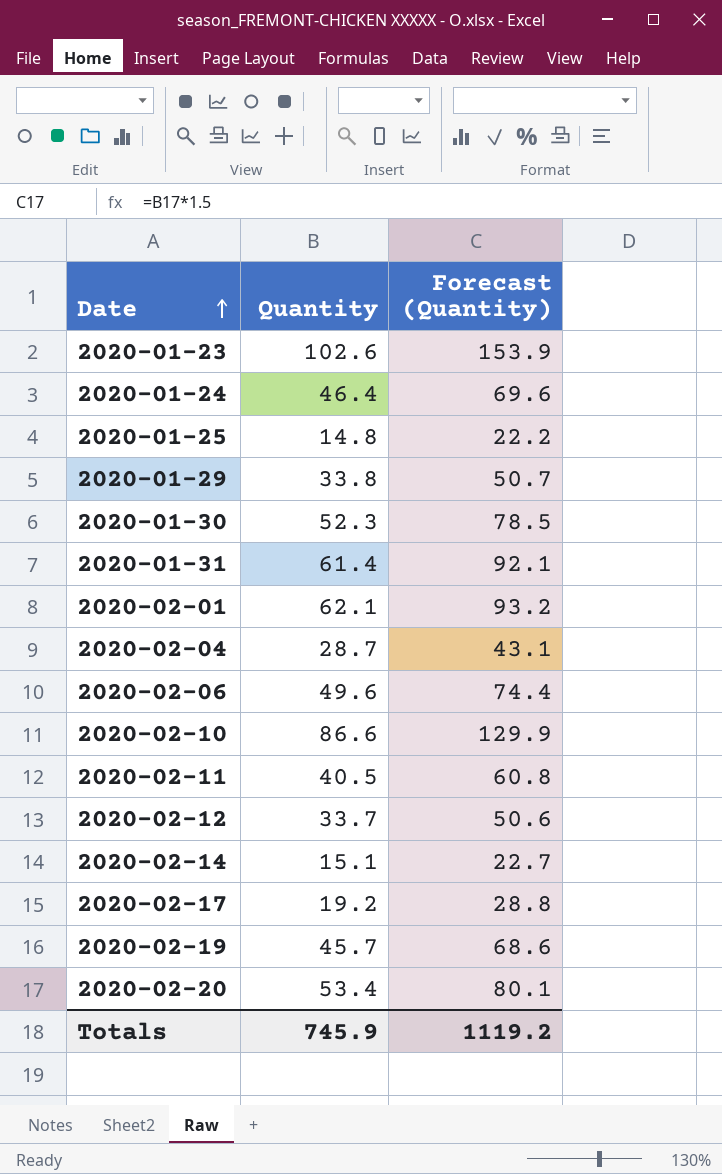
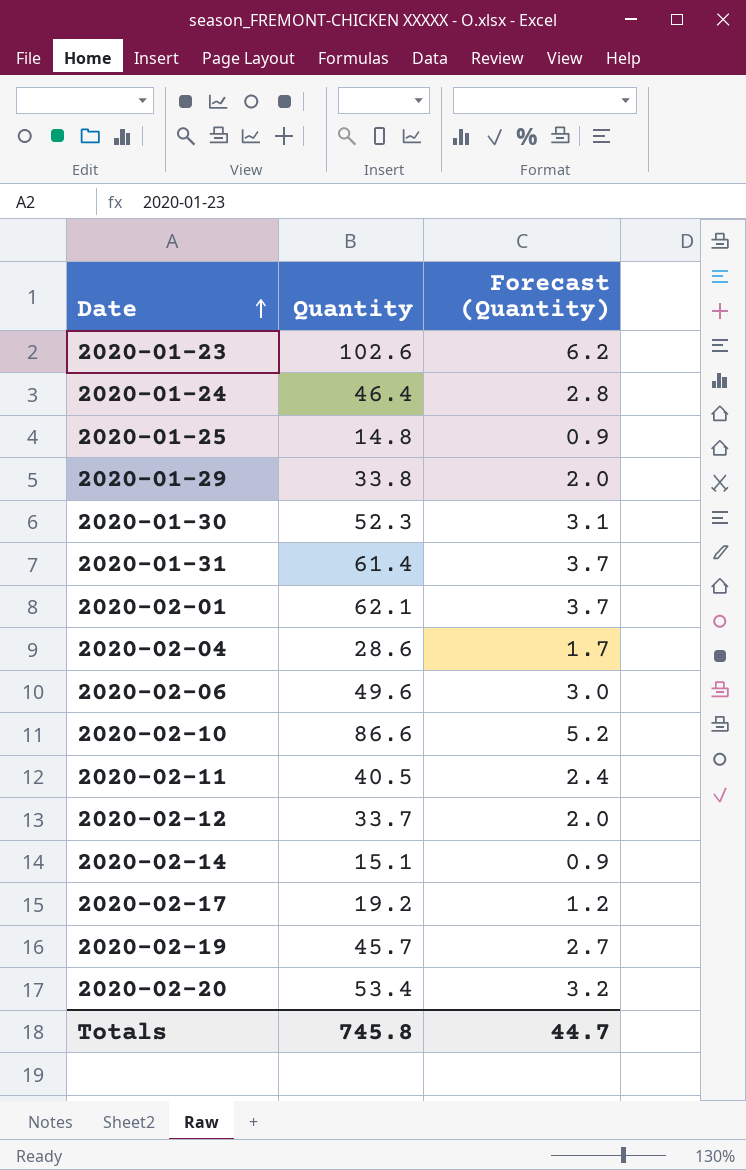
column Forecast (Quantity) | formula: [Quantity] * 1.5 -> [Quantity] * 0.06
2020-02-04 | Quantity: 28.7 -> 28.6
Totals | Quantity: 745.9 -> 745.8
Totals | Forecast (Quantity): 1119.2 -> 44.7

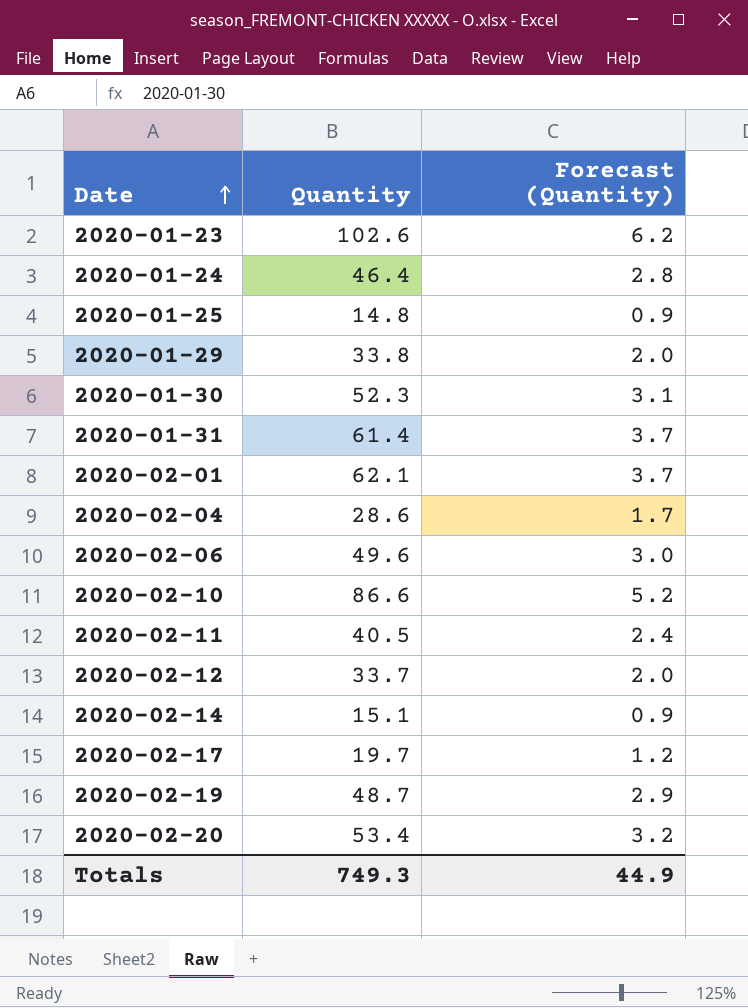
2020-02-17 | Quantity: 19.2 -> 19.7
2020-02-19 | Quantity: 45.7 -> 48.7
2020-02-19 | Forecast (Quantity): 2.7 -> 2.9
Totals | Quantity: 745.8 -> 749.3
Totals | Forecast (Quantity): 44.7 -> 44.9

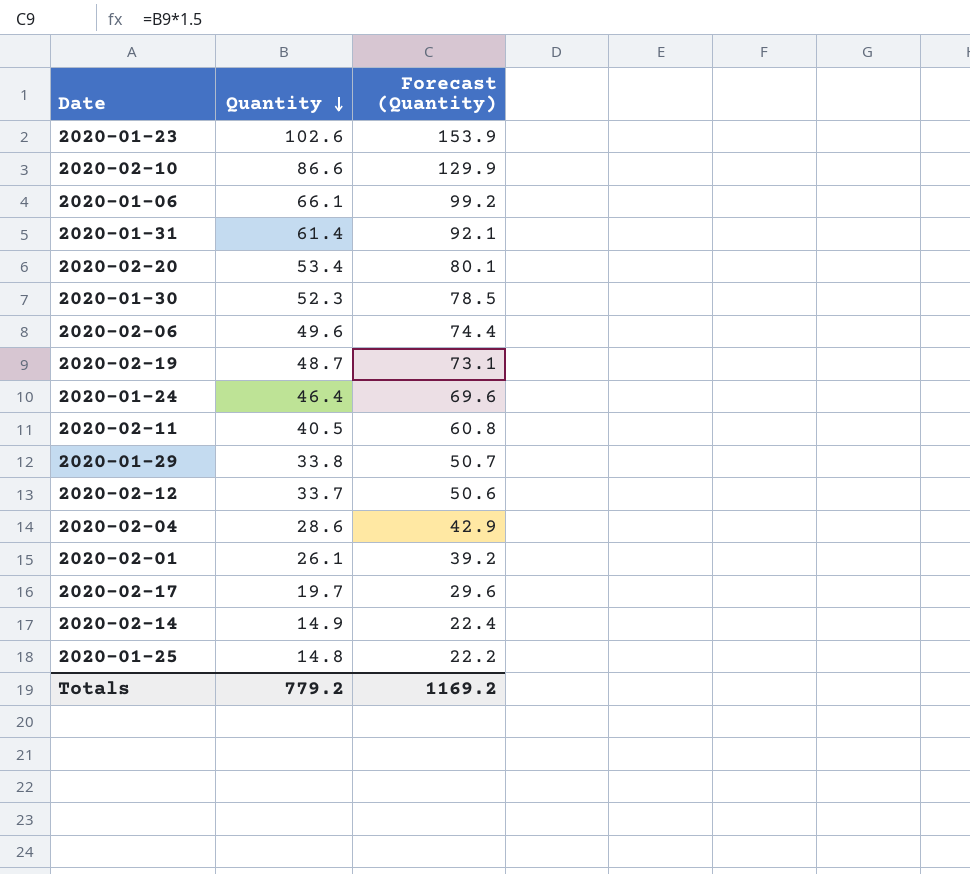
row order: Date ascending -> Quantity descending
column Forecast (Quantity) | formula: [Quantity] * 0.06 -> [Quantity] * 1.5
row 2020-01-06: none -> 66.1 | 99.2
2020-02-01 | Quantity: 62.1 -> 26.1
2020-02-14 | Quantity: 15.1 -> 14.9
Totals | Quantity: 749.3 -> 779.2
Totals | Forecast (Quantity): 44.9 -> 1169.2

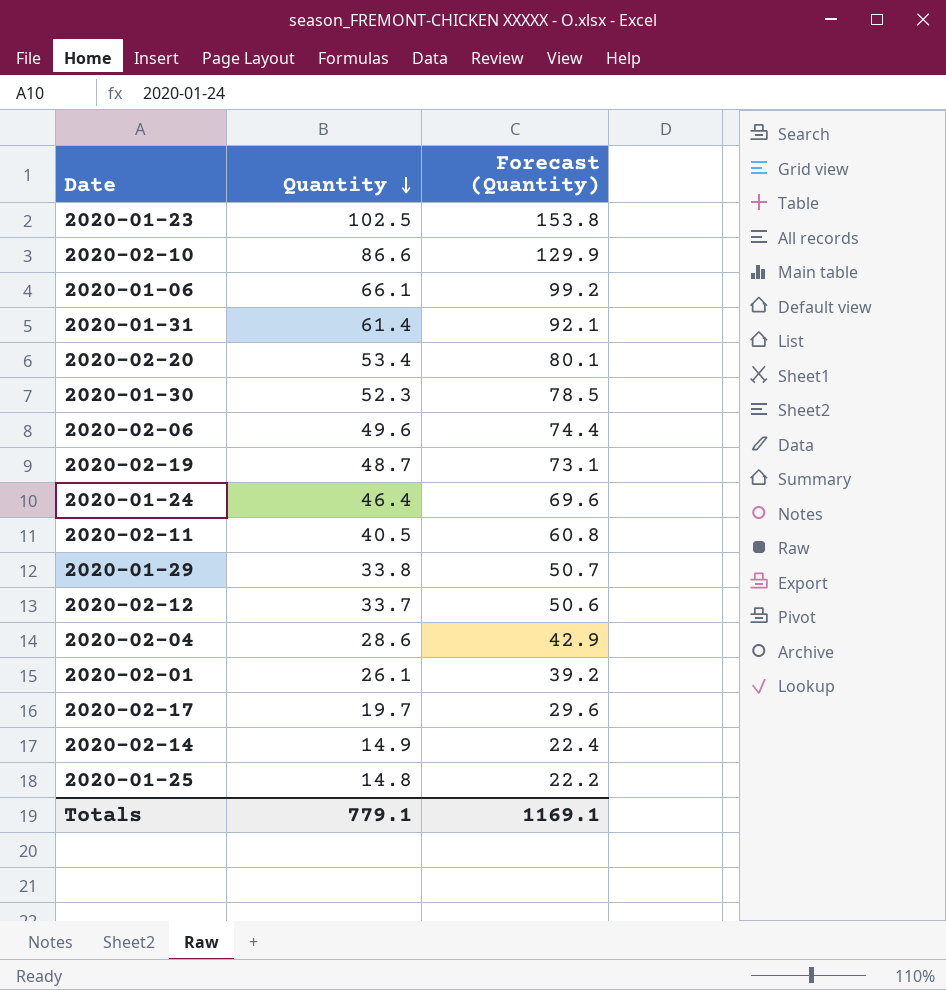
2020-01-23 | Quantity: 102.6 -> 102.5
2020-01-23 | Forecast (Quantity): 153.9 -> 153.8
Totals | Quantity: 779.2 -> 779.1
Totals | Forecast (Quantity): 1169.2 -> 1169.1

